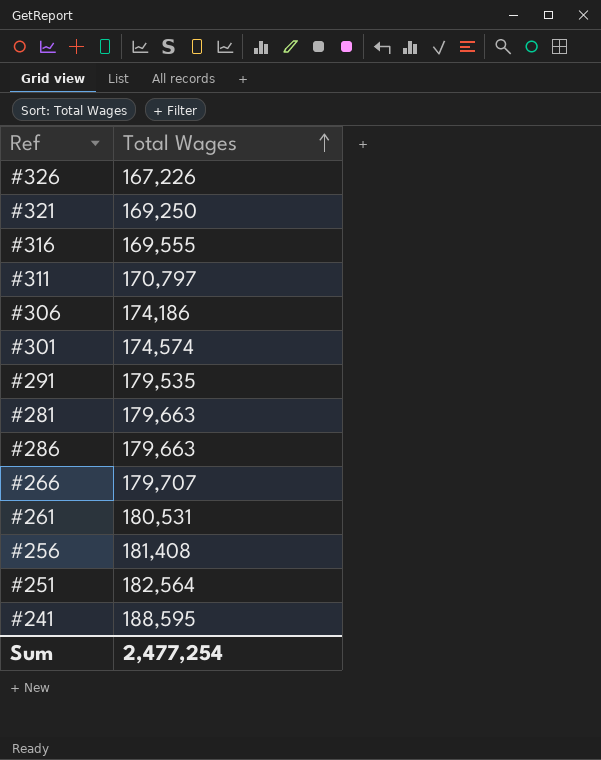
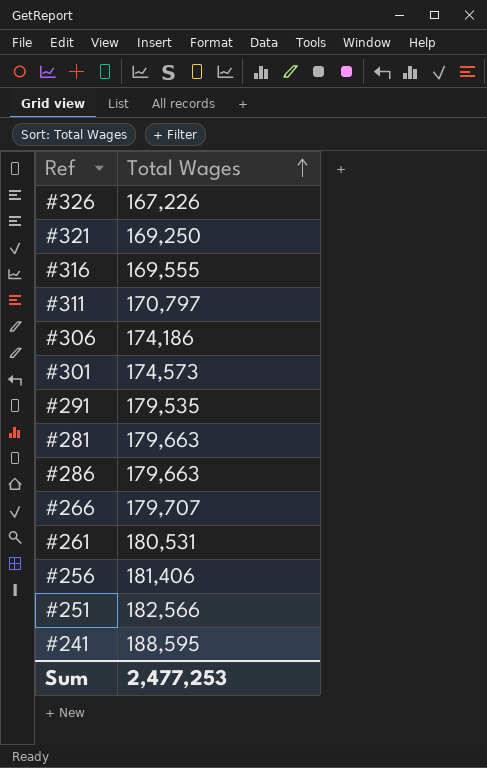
#301 | Total Wages: 174,574 -> 174,573
#256 | Total Wages: 181,408 -> 181,406
#251 | Total Wages: 182,564 -> 182,566
Sum | Total Wages: 2,477,254 -> 2,477,253

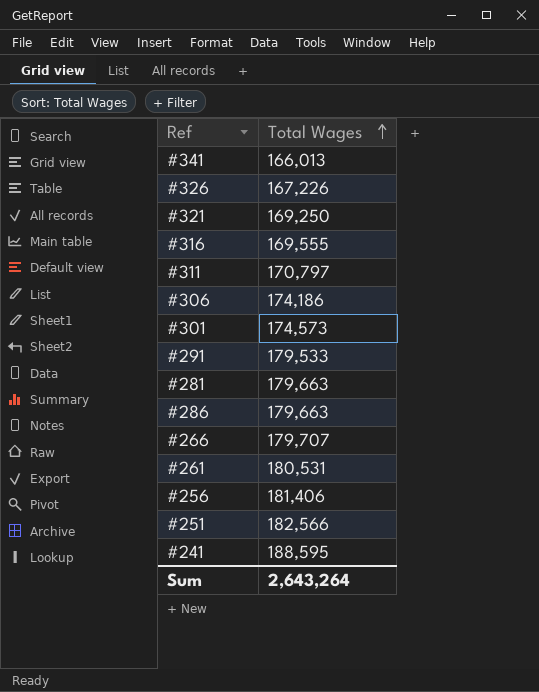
row #341: none -> 166,013
#291 | Total Wages: 179,535 -> 179,533
Sum | Total Wages: 2,477,253 -> 2,643,264

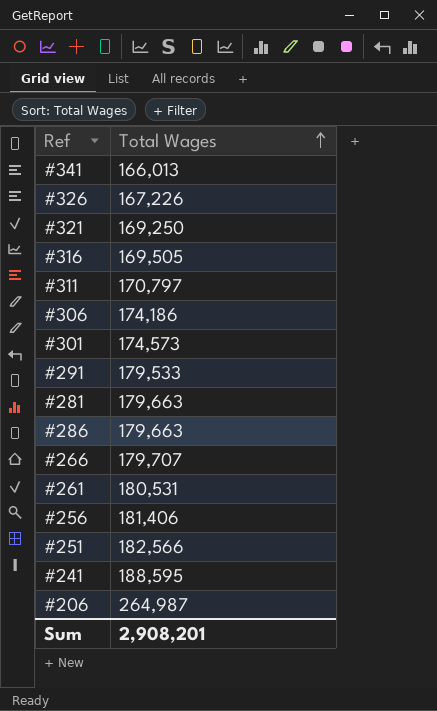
#316 | Total Wages: 169,555 -> 169,505
row #206: none -> 264,987
Sum | Total Wages: 2,643,264 -> 2,908,201

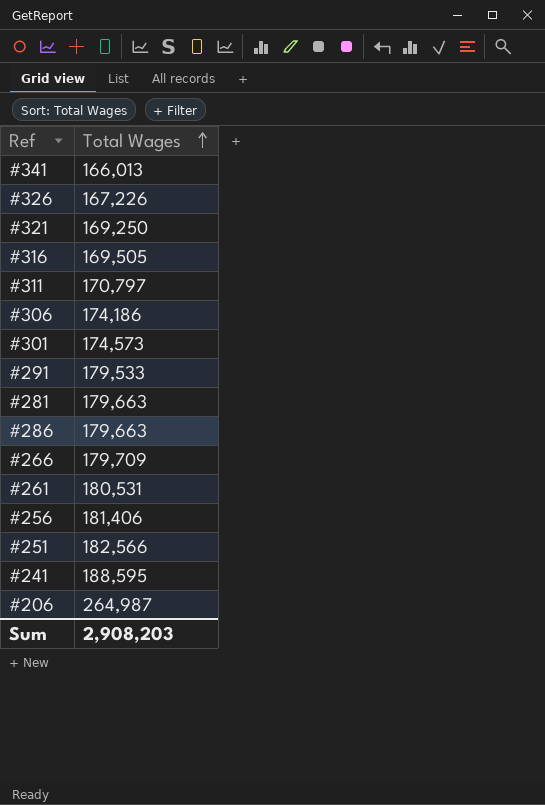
#266 | Total Wages: 179,707 -> 179,709
Sum | Total Wages: 2,908,201 -> 2,908,203

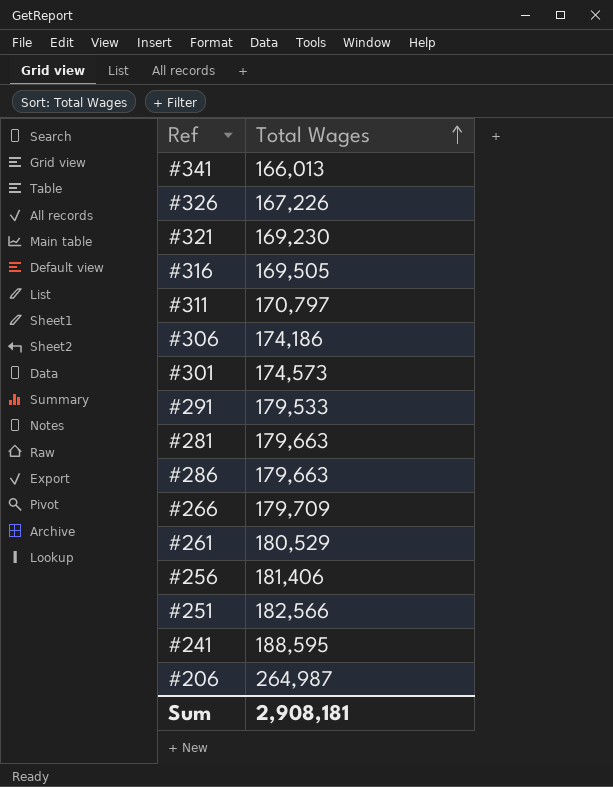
#321 | Total Wages: 169,250 -> 169,230
#261 | Total Wages: 180,531 -> 180,529
Sum | Total Wages: 2,908,203 -> 2,908,181

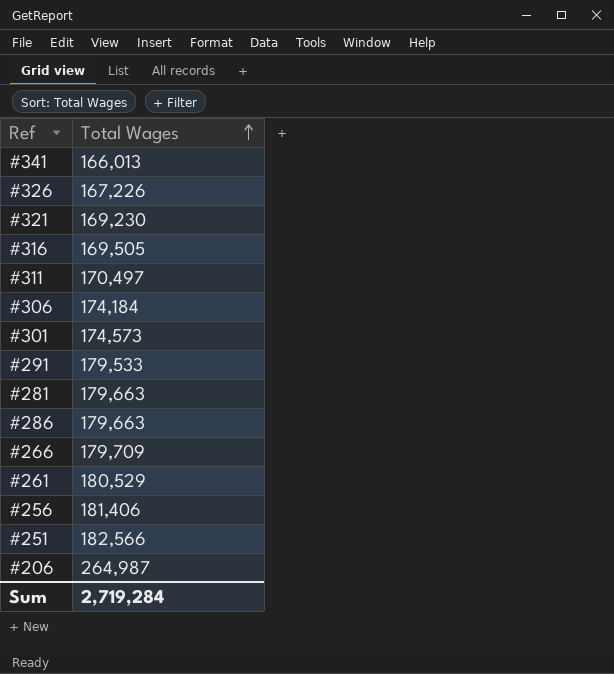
row #241: 188,595 -> none
#311 | Total Wages: 170,797 -> 170,497
#306 | Total Wages: 174,186 -> 174,184
Sum | Total Wages: 2,908,181 -> 2,719,284

